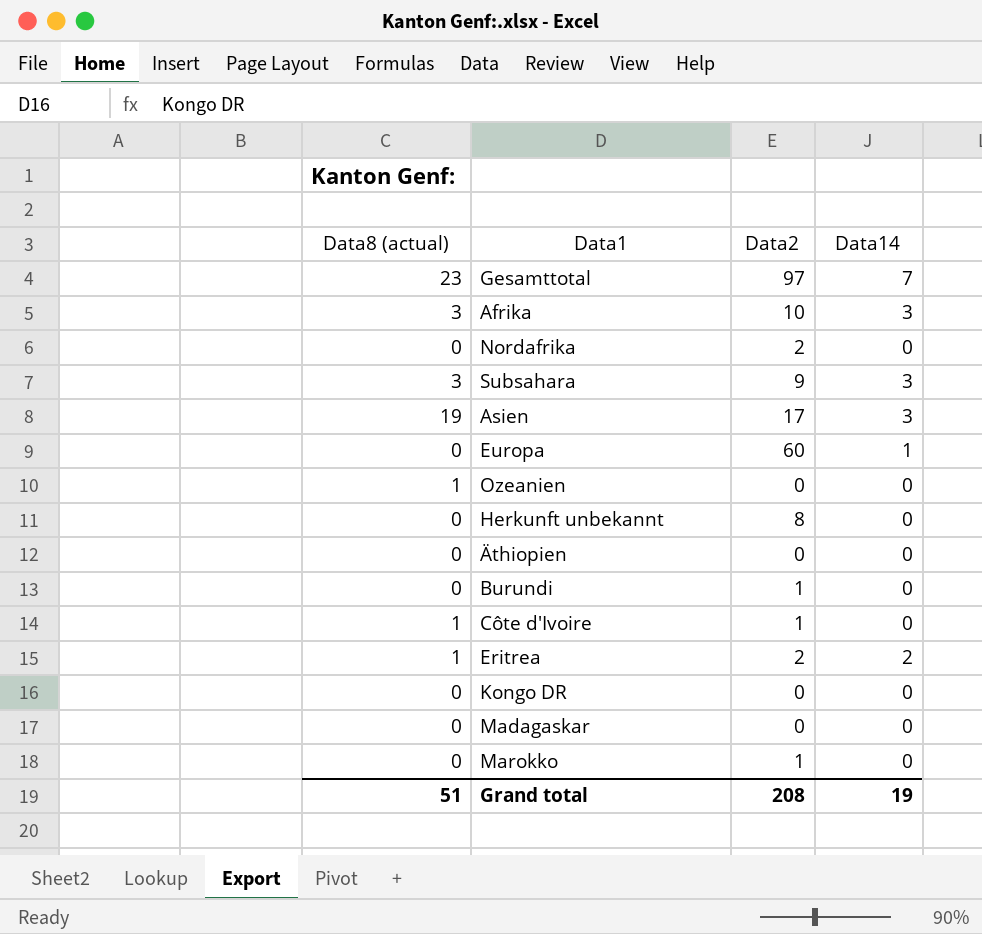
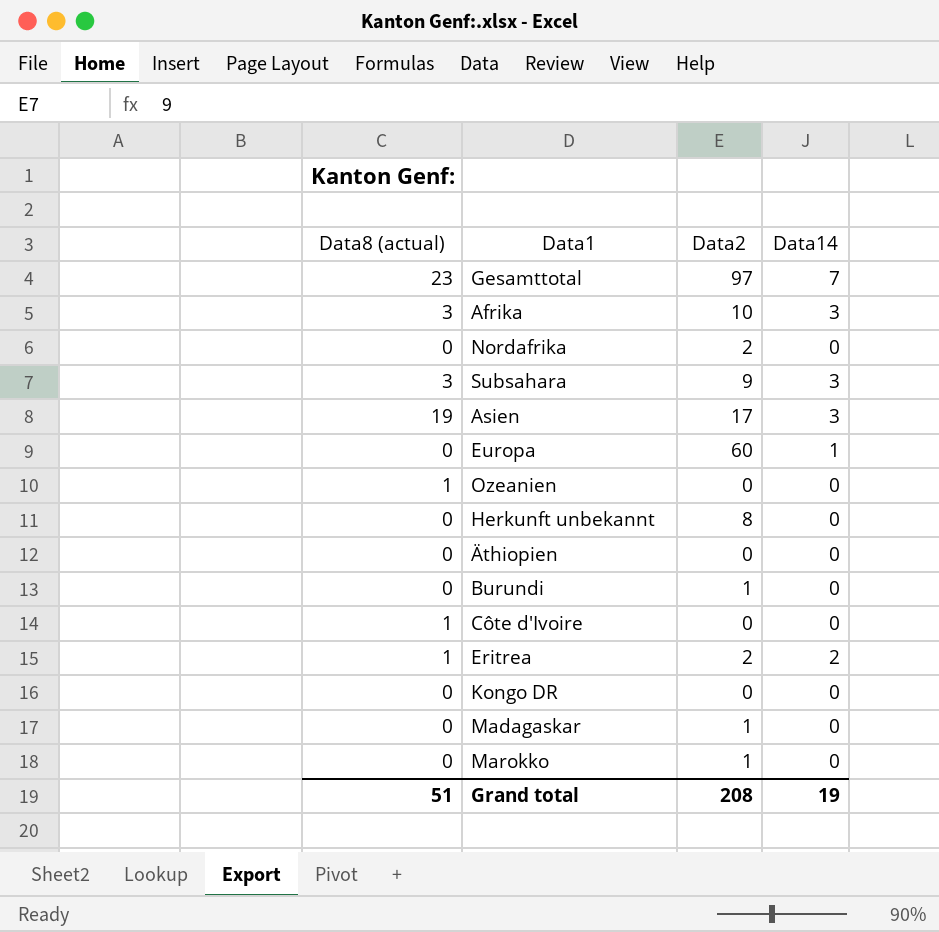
Côte d'Ivoire | Data2: 1 -> 0
Madagaskar | Data2: 0 -> 1

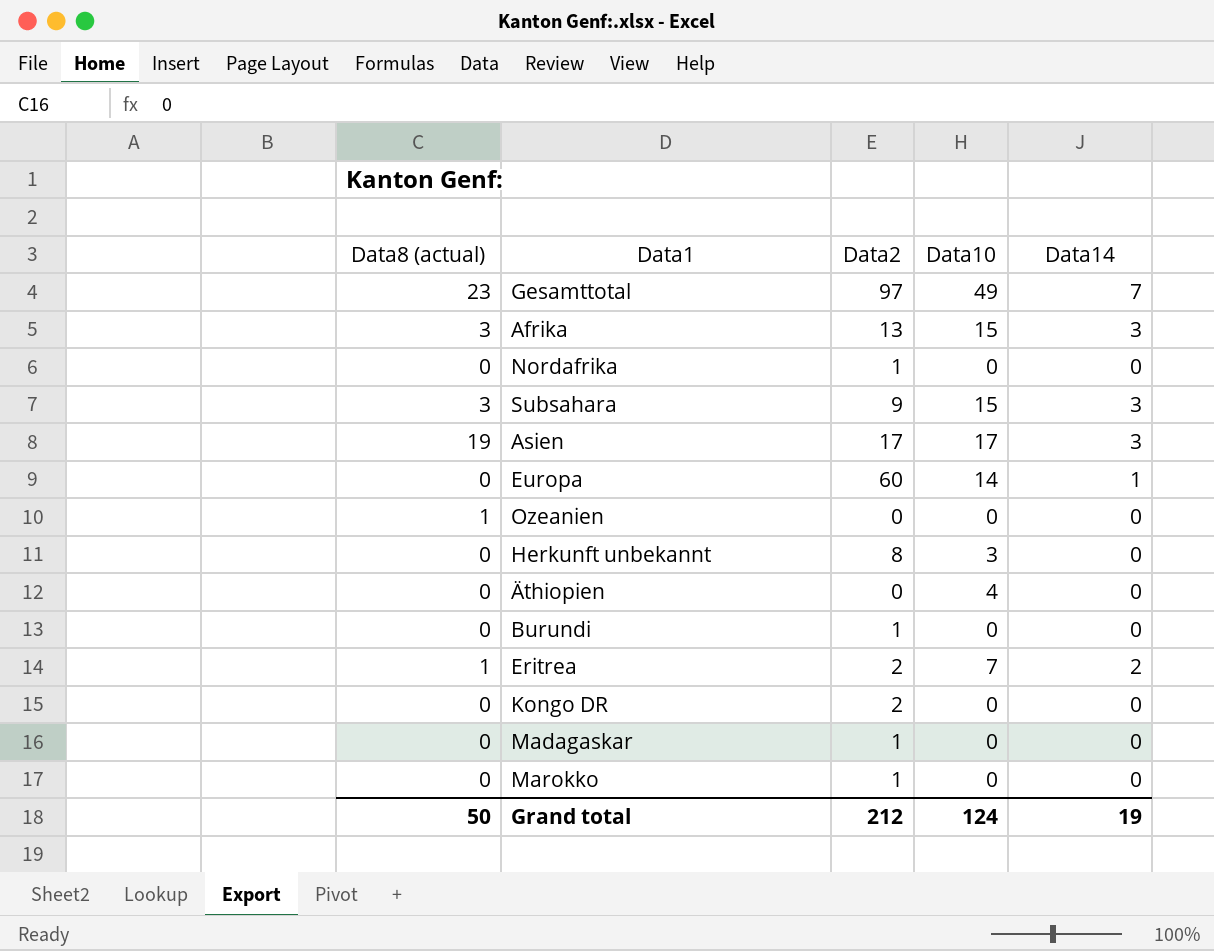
column Data10 | position: none -> 4
row Côte d'Ivoire: 1 | 0 | 0 -> none
Afrika | Data2: 10 -> 13
Nordafrika | Data2: 2 -> 1
Kongo DR | Data2: 0 -> 2
Grand total | Data8 (actual): 51 -> 50
Grand total | Data2: 208 -> 212

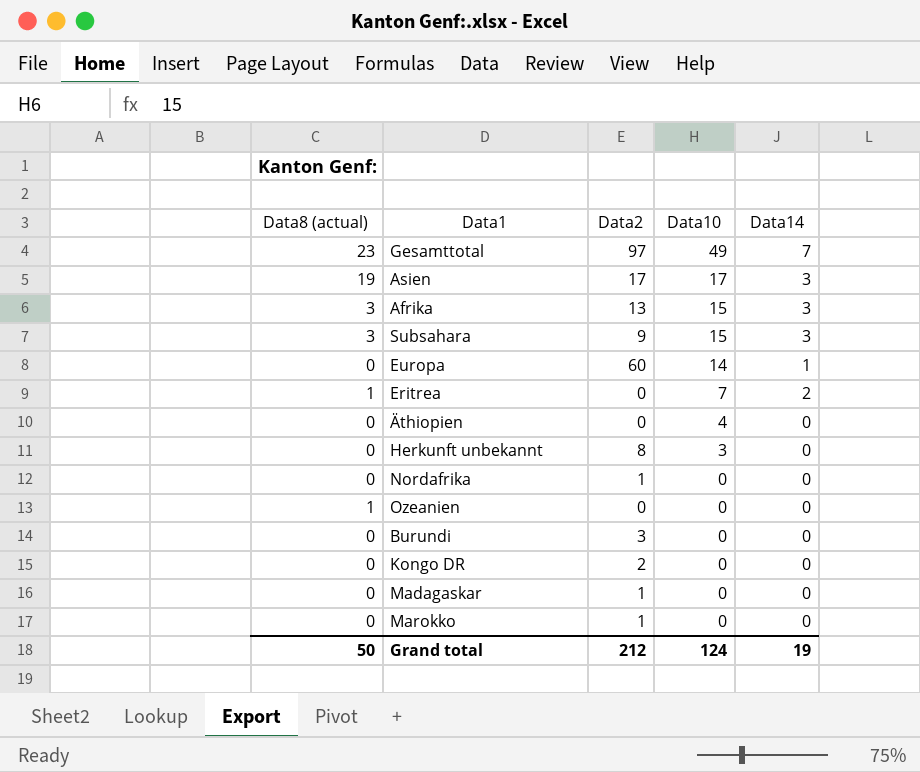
row order: none -> Data10 descending
Eritrea | Data2: 2 -> 0
Burundi | Data2: 1 -> 3

